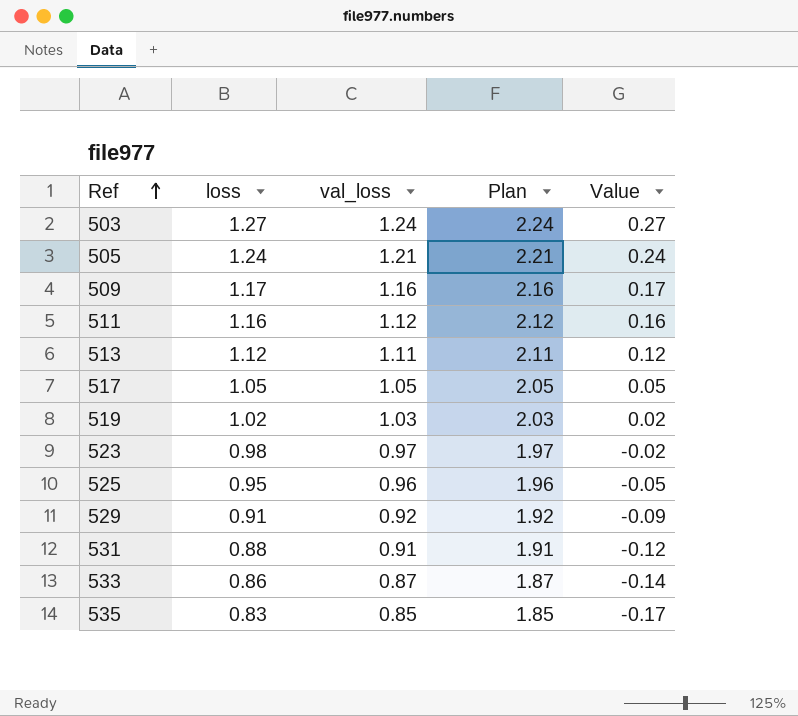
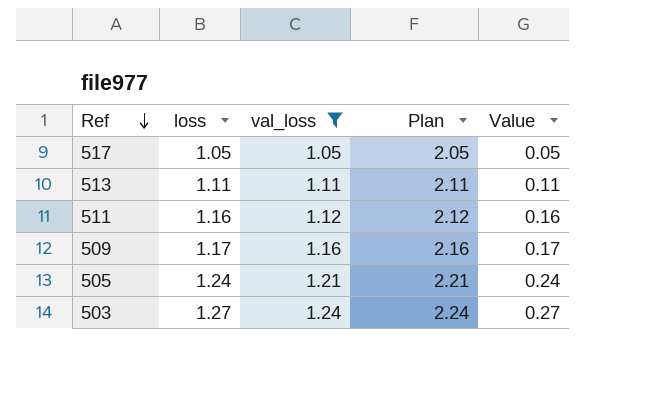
filter: none -> val_loss >= 1.05
row order: Ref ascending -> Ref descending
513 | loss: 1.12 -> 1.11
513 | Value: 0.12 -> 0.11

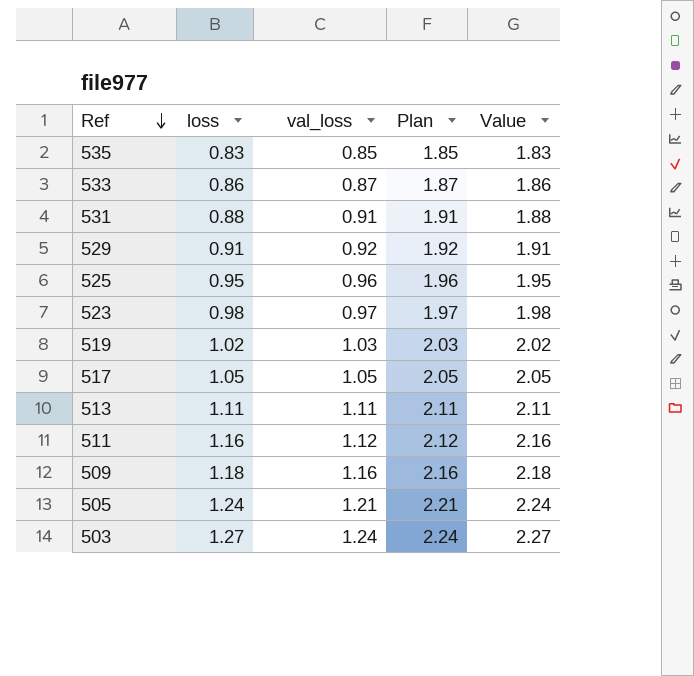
filter: val_loss >= 1.05 -> none
column Value | formula: [loss] - 1 -> [loss] + 1
509 | loss: 1.17 -> 1.18

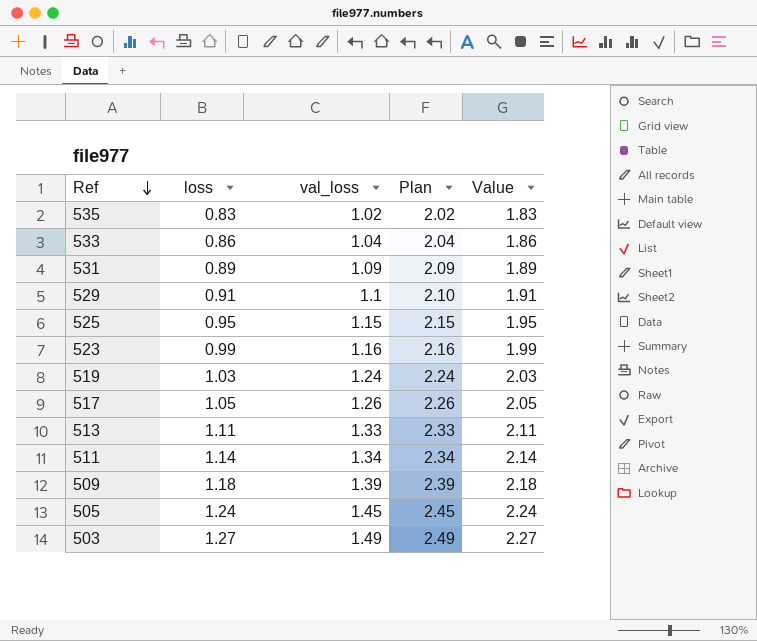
535 | val_loss: 0.85 -> 1.02
535 | Plan: 1.85 -> 2.02
533 | val_loss: 0.87 -> 1.04
533 | Plan: 1.87 -> 2.04
531 | loss: 0.88 -> 0.89
531 | val_loss: 0.91 -> 1.09
531 | Plan: 1.91 -> 2.09
531 | Value: 1.88 -> 1.89
529 | val_loss: 0.92 -> 1.1
529 | Plan: 1.92 -> 2.10
525 | val_loss: 0.96 -> 1.15
525 | Plan: 1.96 -> 2.15
523 | loss: 0.98 -> 0.99
523 | val_loss: 0.97 -> 1.16
523 | Plan: 1.97 -> 2.16
523 | Value: 1.98 -> 1.99
519 | loss: 1.02 -> 1.03
519 | val_loss: 1.03 -> 1.24
519 | Plan: 2.03 -> 2.24
519 | Value: 2.02 -> 2.03
517 | val_loss: 1.05 -> 1.26
517 | Plan: 2.05 -> 2.26
513 | val_loss: 1.11 -> 1.33
513 | Plan: 2.11 -> 2.33
511 | loss: 1.16 -> 1.14
511 | val_loss: 1.12 -> 1.34
511 | Plan: 2.12 -> 2.34
511 | Value: 2.16 -> 2.14
509 | val_loss: 1.16 -> 1.39
509 | Plan: 2.16 -> 2.39
505 | val_loss: 1.21 -> 1.45
505 | Plan: 2.21 -> 2.45
503 | val_loss: 1.24 -> 1.49
503 | Plan: 2.24 -> 2.49

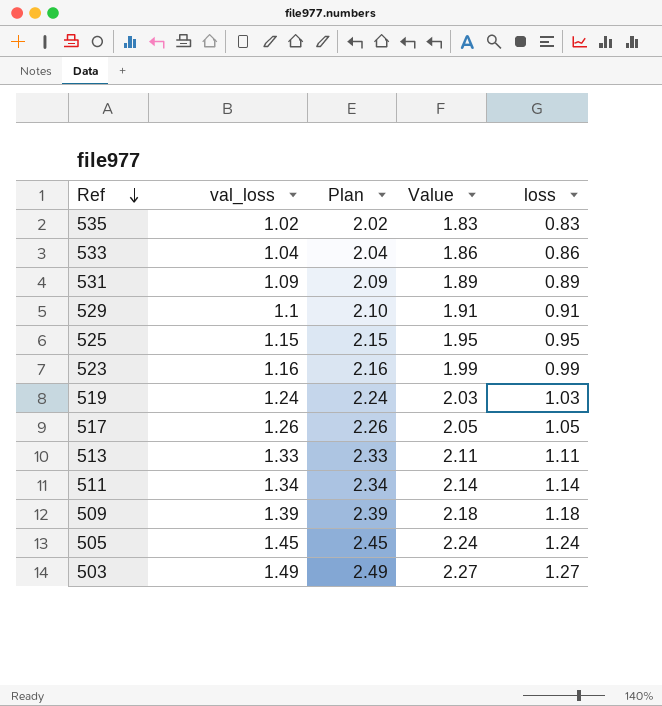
column loss | position: 2 -> 5

